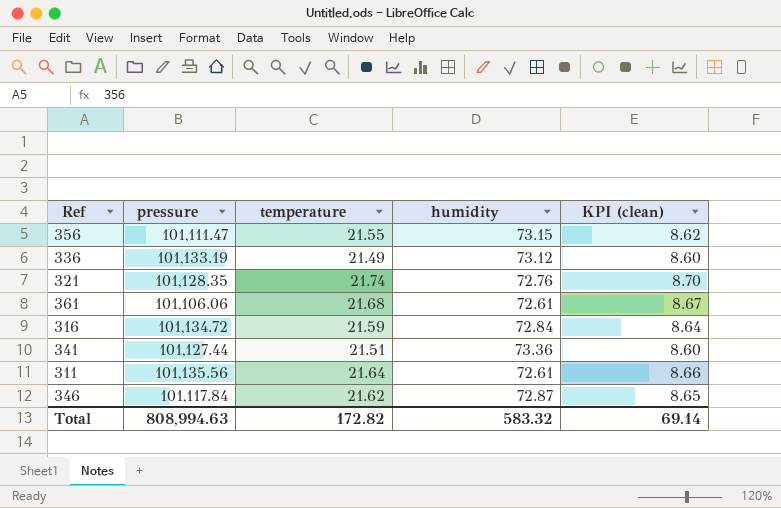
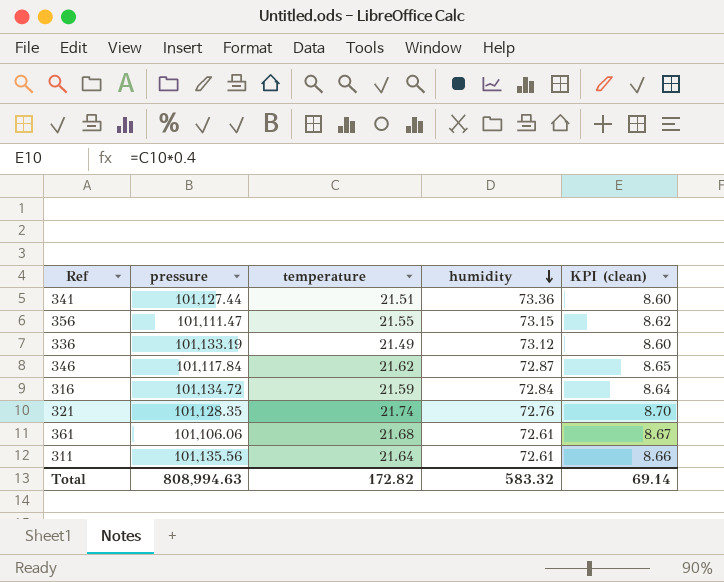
row order: none -> humidity descending

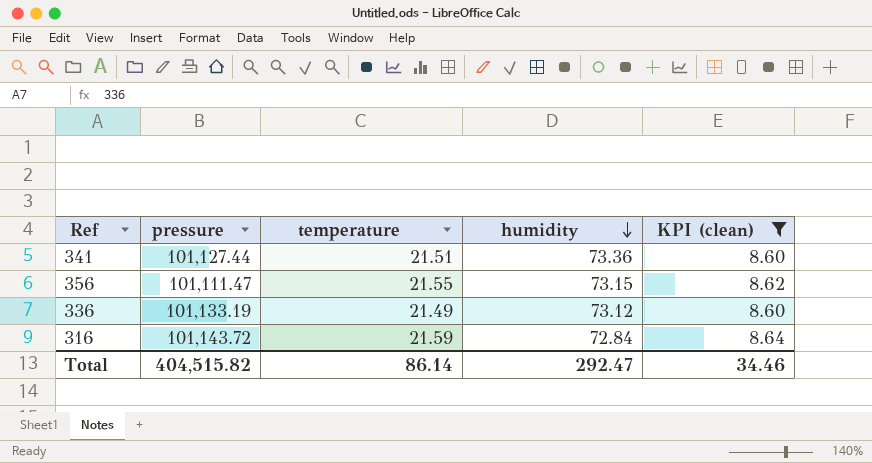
filter: none -> KPI (clean) <= 8.64
316 | pressure: 101,134.72 -> 101,143.72
Total | pressure: 808,994.63 -> 404,515.82
Total | temperature: 172.82 -> 86.14
Total | humidity: 583.32 -> 292.47
Total | KPI (clean): 69.14 -> 34.46

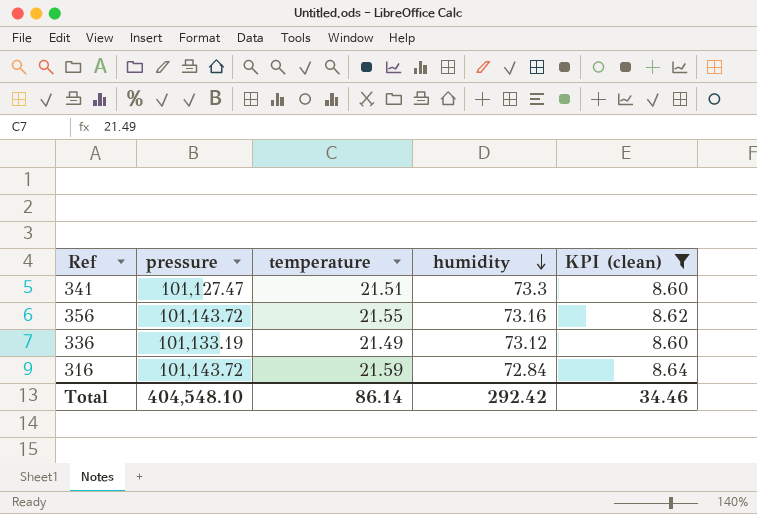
341 | pressure: 101,127.44 -> 101,127.47
341 | humidity: 73.36 -> 73.3
356 | pressure: 101,111.47 -> 101,143.72
356 | humidity: 73.15 -> 73.16
Total | pressure: 404,515.82 -> 404,548.10
Total | humidity: 292.47 -> 292.42

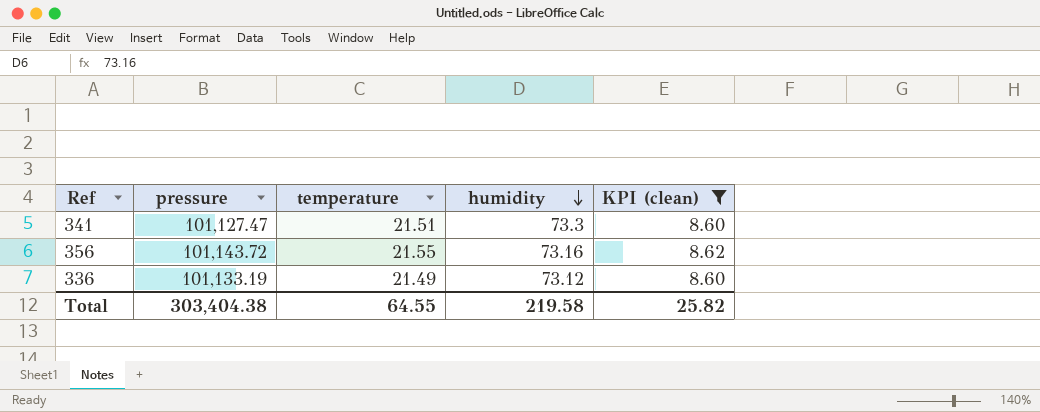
row 316: 101,143.72 | 21.59 | 72.84 | 8.64 -> none
Total | pressure: 404,548.10 -> 303,404.38
Total | temperature: 86.14 -> 64.55
Total | humidity: 292.42 -> 219.58
Total | KPI (clean): 34.46 -> 25.82

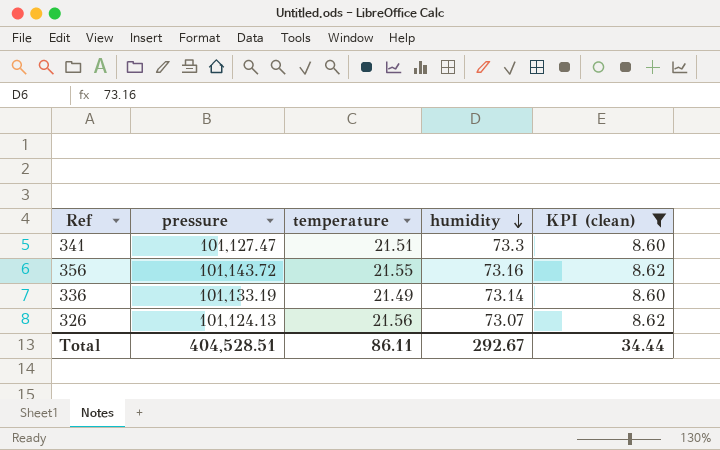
336 | humidity: 73.12 -> 73.14
row 326: none -> 101,124.13 | 21.56 | 73.07 | 8.62
Total | pressure: 303,404.38 -> 404,528.51
Total | temperature: 64.55 -> 86.11
Total | humidity: 219.58 -> 292.67
Total | KPI (clean): 25.82 -> 34.44

